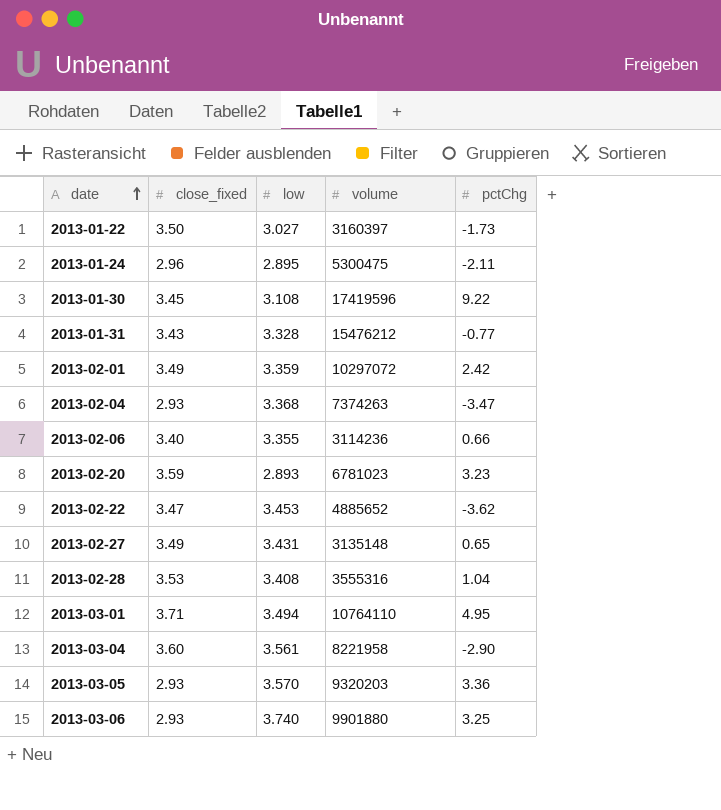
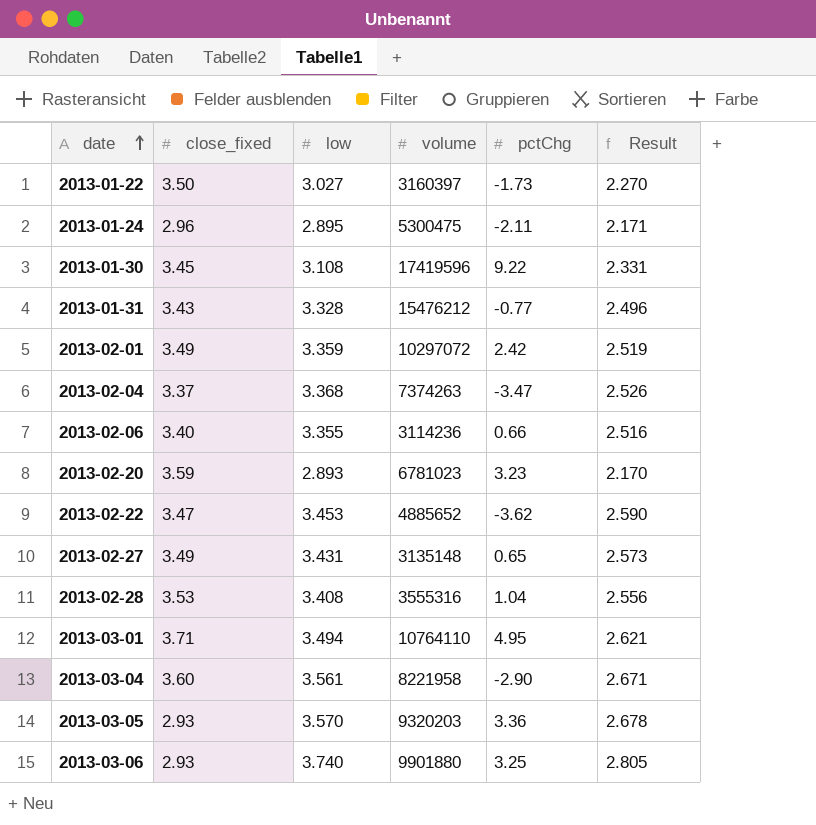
column Result | formula: none -> [low] * 0.75
2013-02-04 | close_fixed: 2.93 -> 3.37

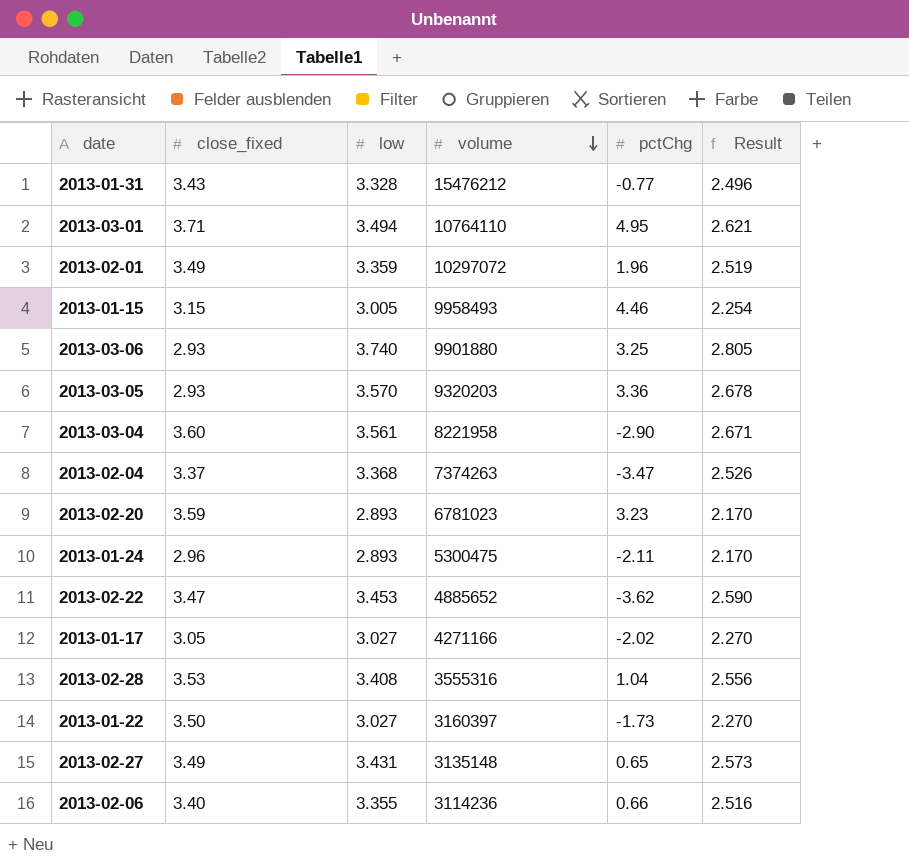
row order: date ascending -> volume descending
row 2013-01-30: 3.45 | 3.108 | 17419596 | 9.22 | 2.331 -> none
2013-02-01 | pctChg: 2.42 -> 1.96
row 2013-01-15: none -> 3.15 | 3.005 | 9958493 | 4.46 | 2.254
2013-01-24 | low: 2.895 -> 2.893
2013-01-24 | Result: 2.171 -> 2.170
row 2013-01-17: none -> 3.05 | 3.027 | 4271166 | -2.02 | 2.270

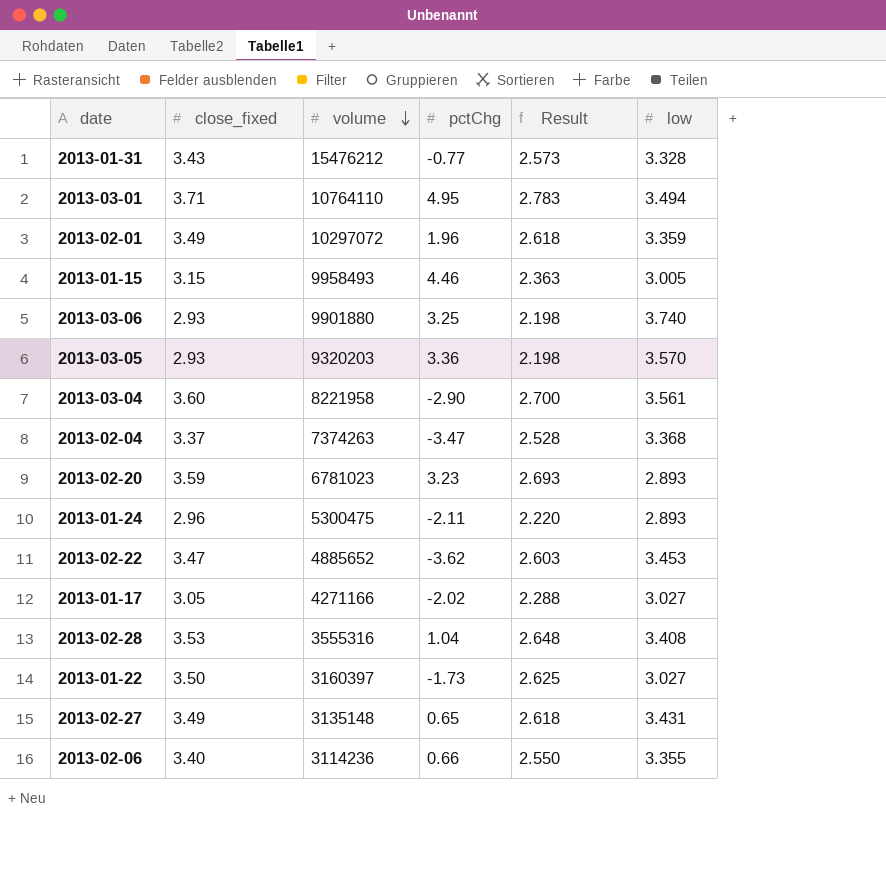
column Result | formula: [low] * 0.75 -> [close_fixed] * 0.75
column low | position: 3 -> 6

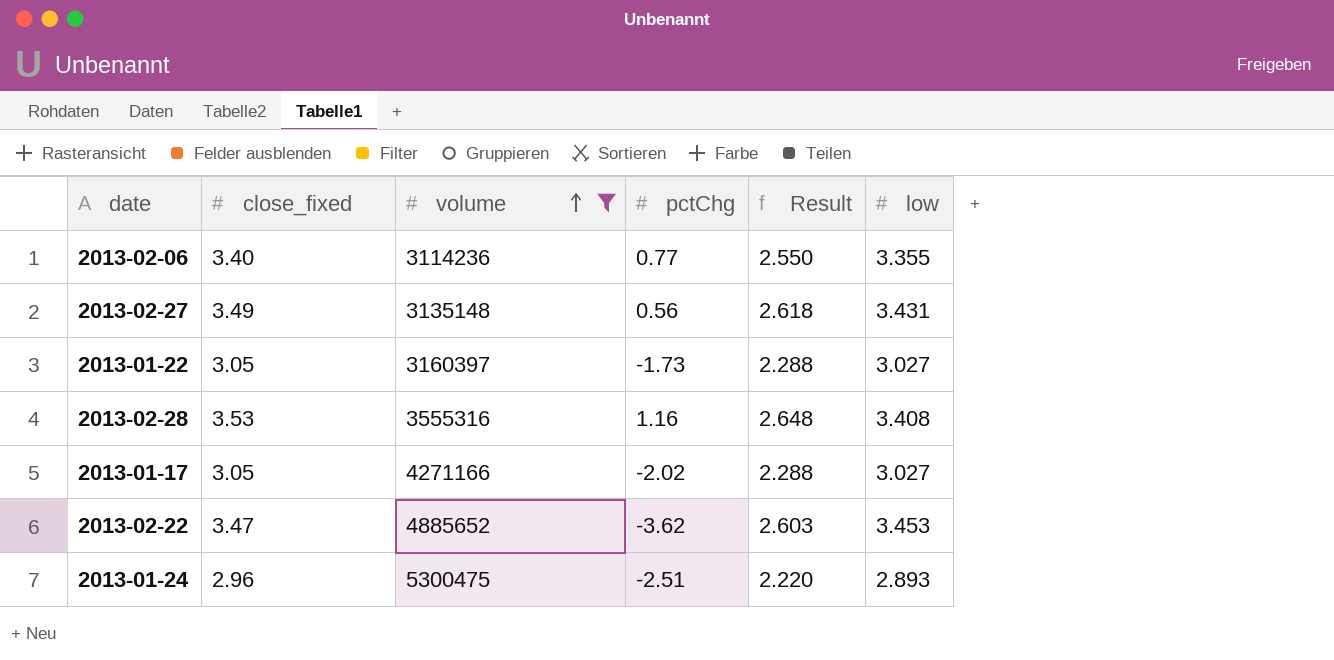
filter: none -> volume <= 5300475
row order: volume descending -> volume ascending
2013-02-06 | pctChg: 0.66 -> 0.77
2013-02-27 | pctChg: 0.65 -> 0.56
2013-01-22 | close_fixed: 3.50 -> 3.05
2013-01-22 | Result: 2.625 -> 2.288
2013-02-28 | pctChg: 1.04 -> 1.16
2013-01-24 | pctChg: -2.11 -> -2.51

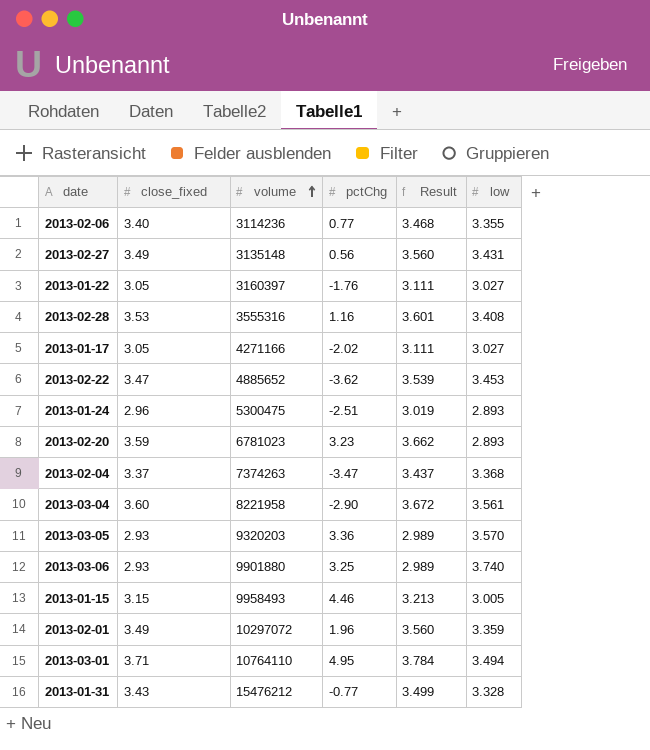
filter: volume <= 5300475 -> none
column Result | formula: [close_fixed] * 0.75 -> [close_fixed] * 1.02
2013-01-22 | pctChg: -1.73 -> -1.76

